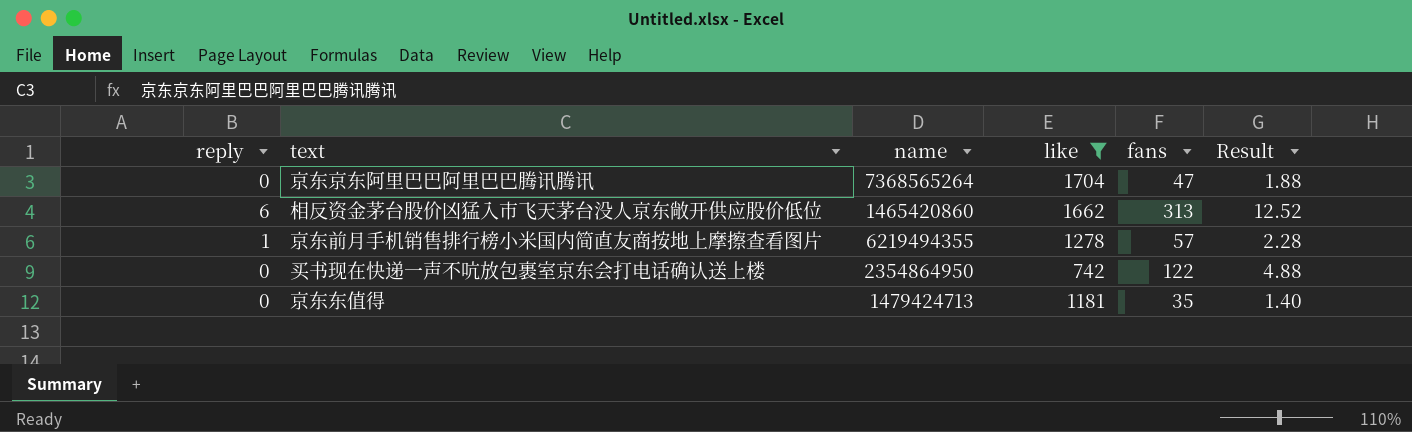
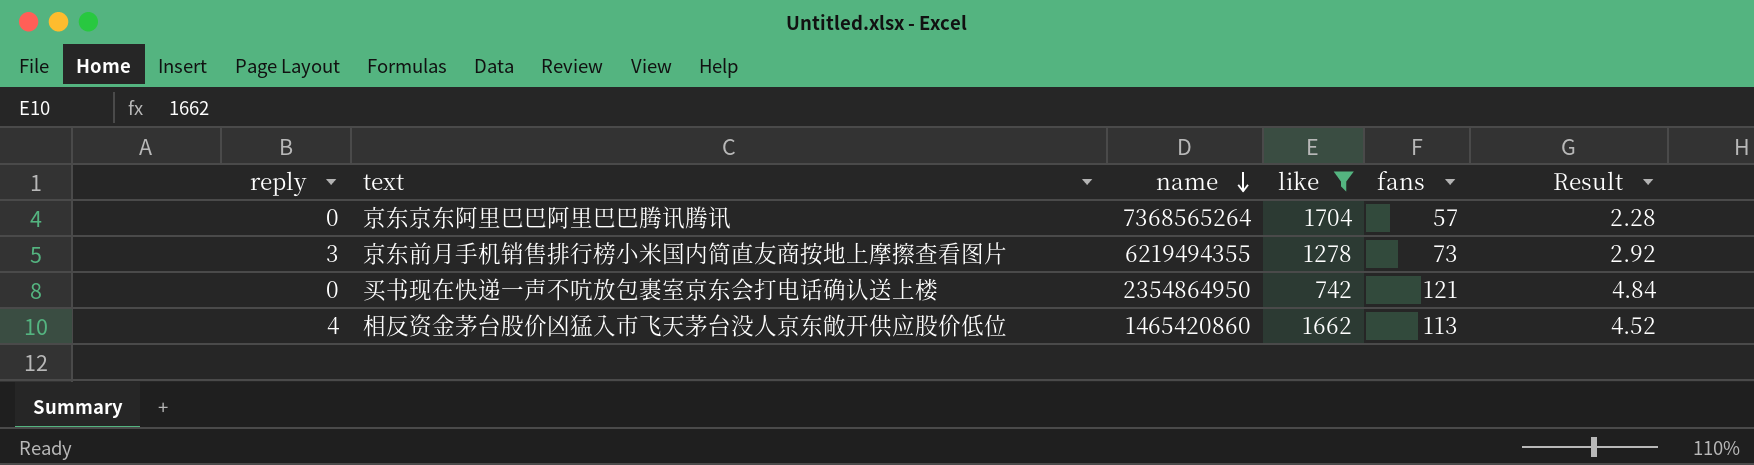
row order: none -> name descending
row 京东东值得: 0 | 1479424713 | 1181 | 35 | 1.40 -> none
京东京东阿里巴巴阿里巴巴腾讯腾讯 | fans: 47 -> 57
京东京东阿里巴巴阿里巴巴腾讯腾讯 | Result: 1.88 -> 2.28
京东前月手机销售排行榜小米国内简直友商按地上摩擦查看图片 | reply: 1 -> 3
京东前月手机销售排行榜小米国内简直友商按地上摩擦查看图片 | fans: 57 -> 73
京东前月手机销售排行榜小米国内简直友商按地上摩擦查看图片 | Result: 2.28 -> 2.92
买书现在快递一声不吭放包裹室京东会打电话确认送上楼 | fans: 122 -> 121
买书现在快递一声不吭放包裹室京东会打电话确认送上楼 | Result: 4.88 -> 4.84
相反资金茅台股价凶猛入市飞天茅台没人京东敞开供应股价低位 | reply: 6 -> 4
相反资金茅台股价凶猛入市飞天茅台没人京东敞开供应股价低位 | fans: 313 -> 113
相反资金茅台股价凶猛入市飞天茅台没人京东敞开供应股价低位 | Result: 12.52 -> 4.52

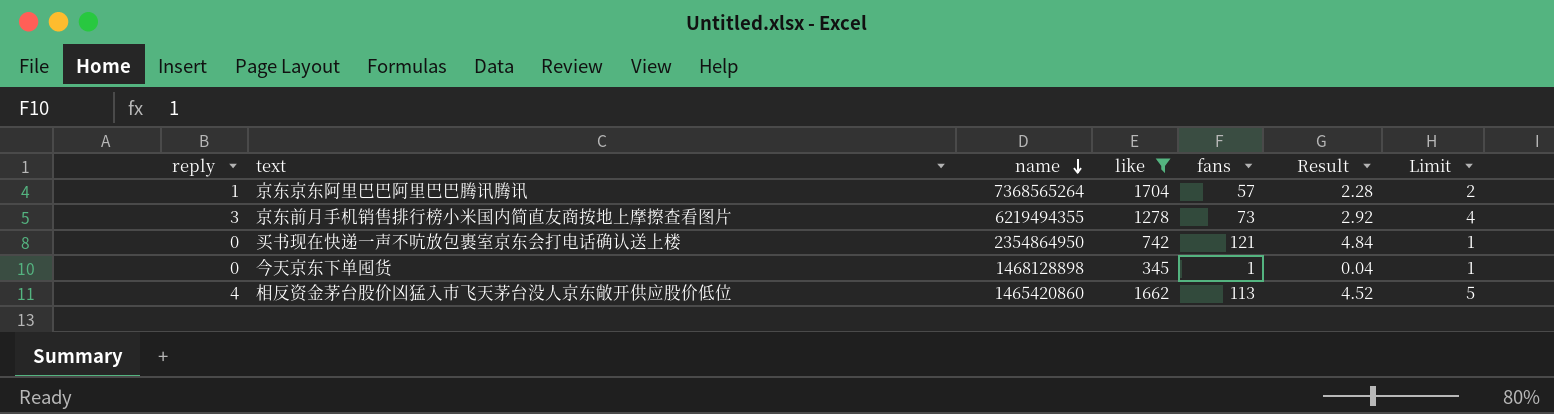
column Limit | formula: none -> [reply] + 1
京东京东阿里巴巴阿里巴巴腾讯腾讯 | reply: 0 -> 1
row 今天京东下单囤货: none -> 0 | 1468128898 | 345 | 1 | 0.04 | 1

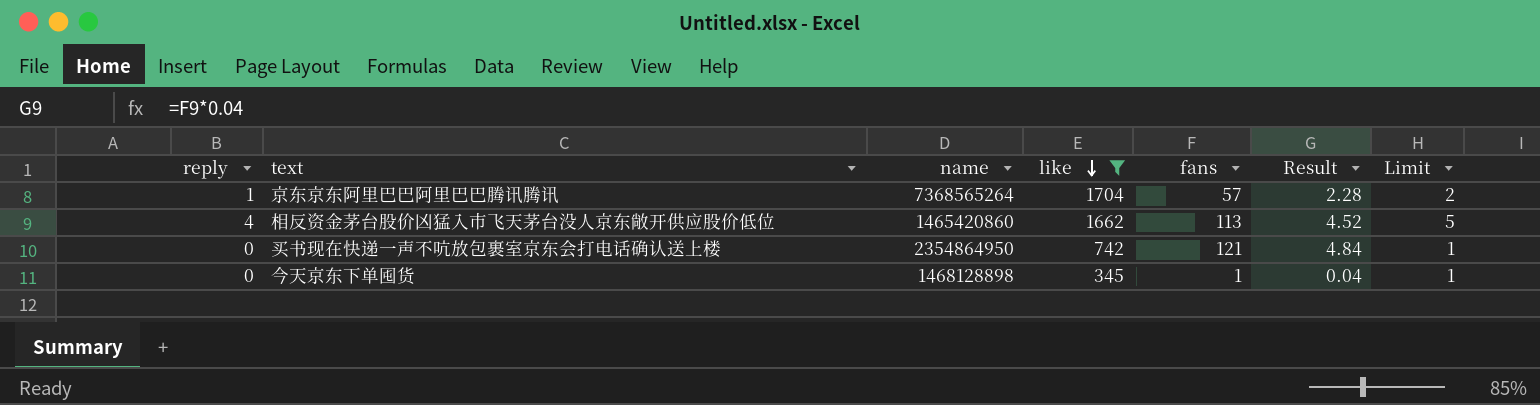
row order: name descending -> like descending
row 京东前月手机销售排行榜小米国内简直友商按地上摩擦查看图片: 3 | 6219494355 | 1278 | 73 | 2.92 | 4 -> none

